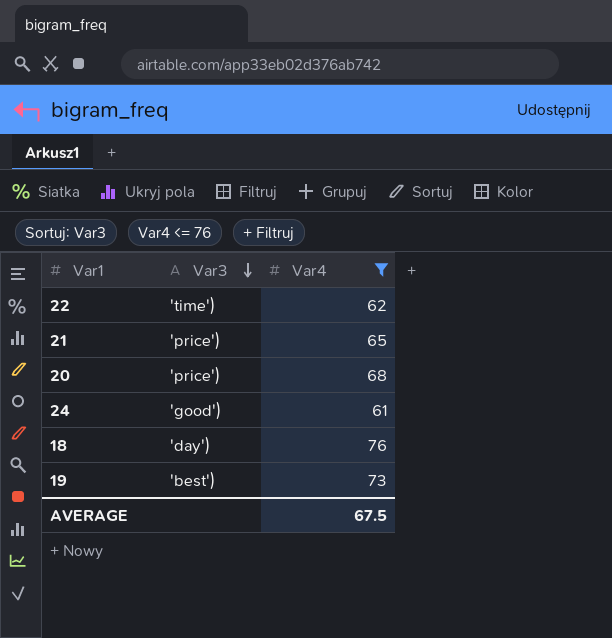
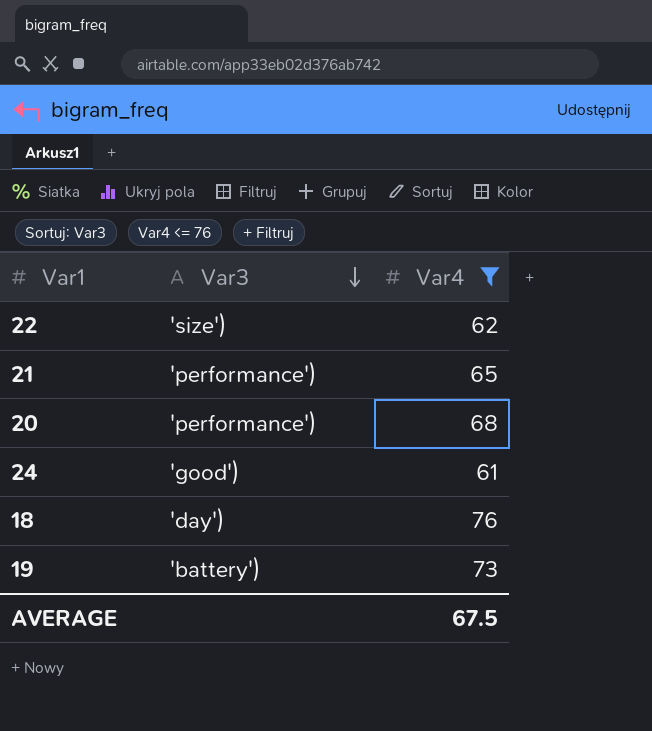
22 | Var3: 'time') -> 'size')
21 | Var3: 'price') -> 'performance')
20 | Var3: 'price') -> 'performance')
19 | Var3: 'best') -> 'battery')

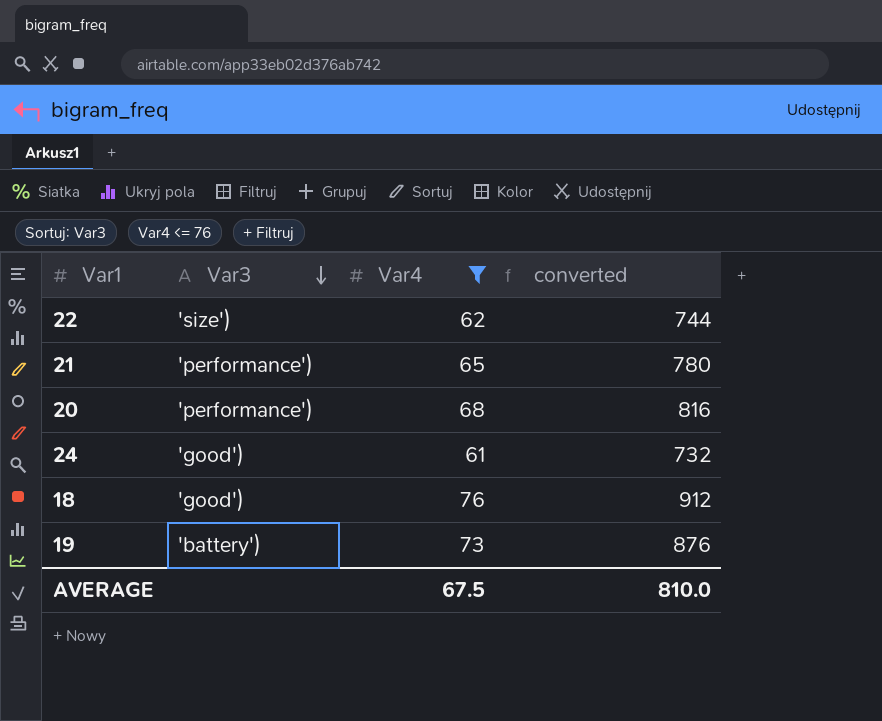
column converted | formula: none -> [Var4] * 12
18 | Var3: 'day') -> 'good')

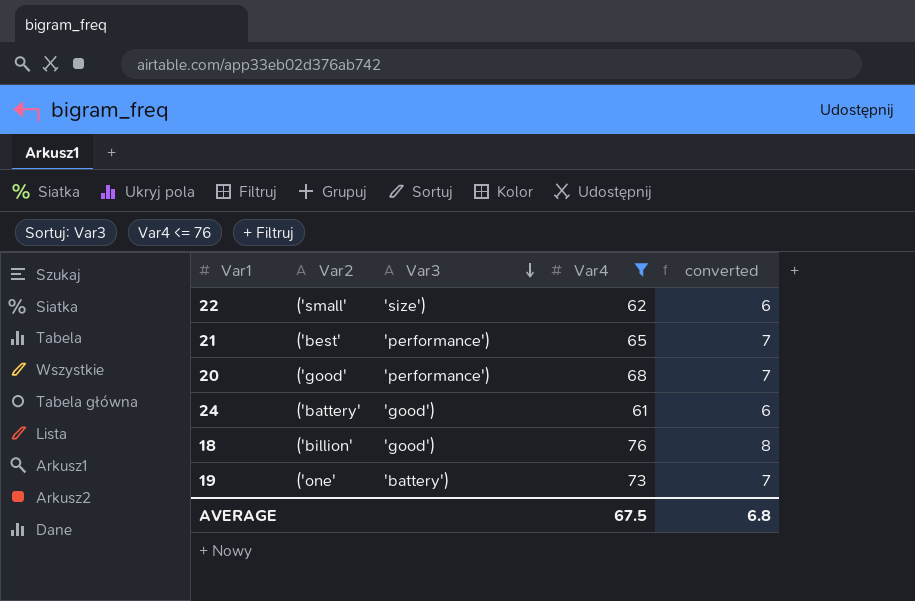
column Var2 | position: none -> 2
column converted | formula: [Var4] * 12 -> [Var4] * 0.1
AVERAGE | converted: 810.0 -> 6.8

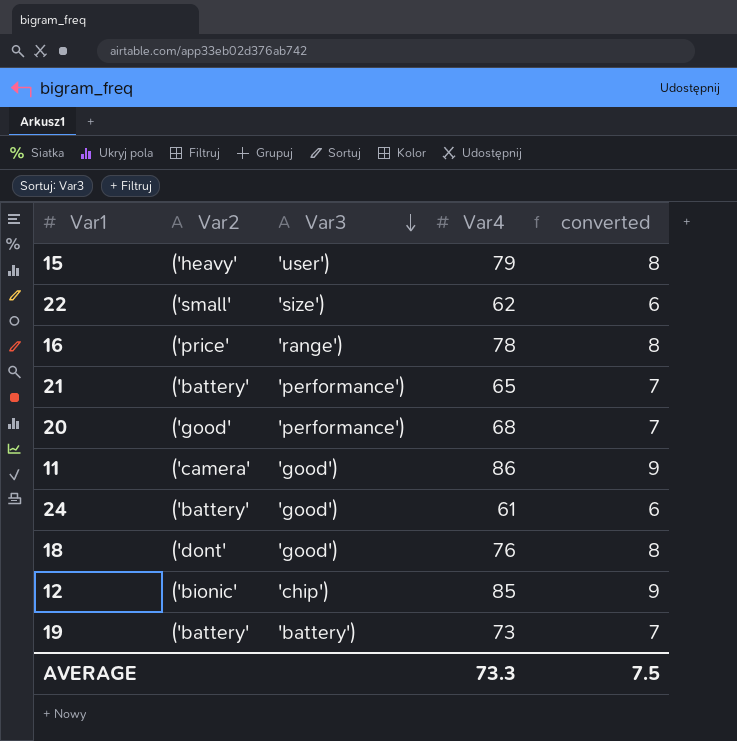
filter: Var4 <= 76 -> none
21 | Var2: ('best' -> ('battery'
18 | Var2: ('billion' -> ('dont'
19 | Var2: ('one' -> ('battery'
AVERAGE | Var4: 67.5 -> 73.3
AVERAGE | converted: 6.8 -> 7.5

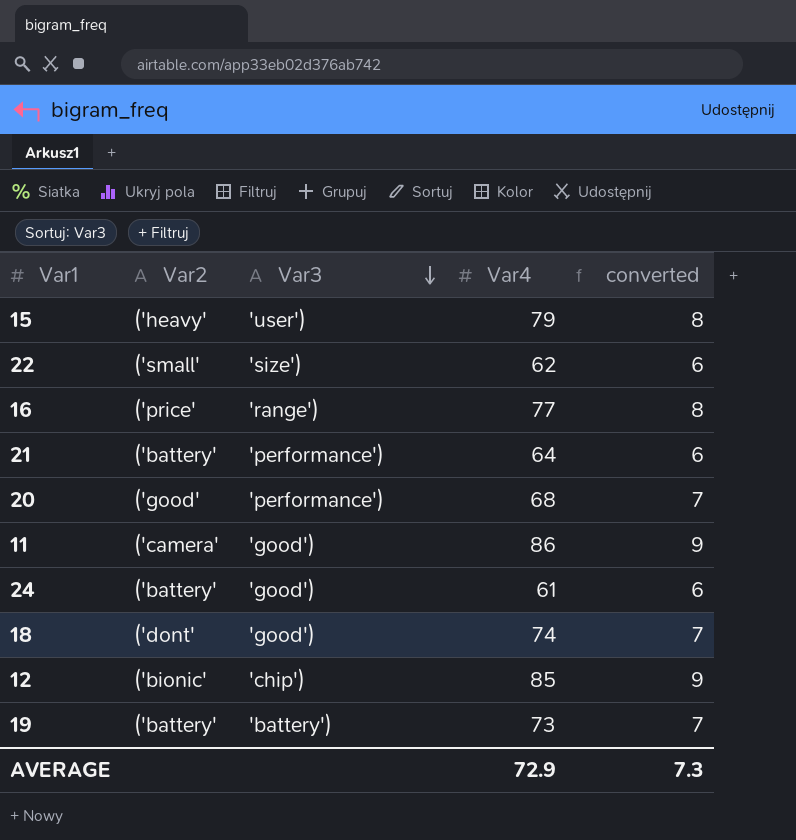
16 | Var4: 78 -> 77
21 | Var4: 65 -> 64
21 | converted: 7 -> 6
18 | Var4: 76 -> 74
18 | converted: 8 -> 7
AVERAGE | Var4: 73.3 -> 72.9
AVERAGE | converted: 7.5 -> 7.3

